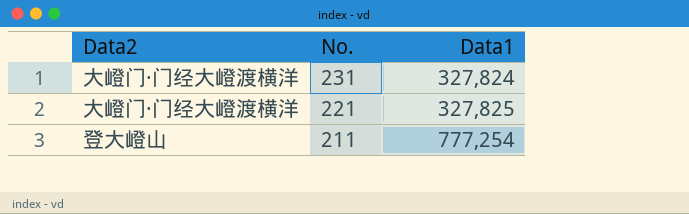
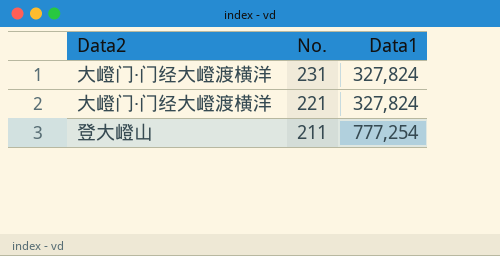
221 | Data1: 327,825 -> 327,824

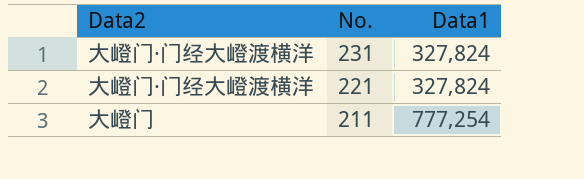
211 | Data2: 登大嶝山 -> 大嶝门

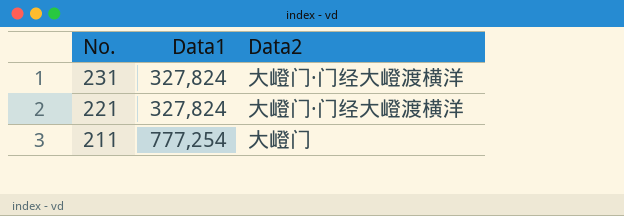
column Data2 | position: 1 -> 3

